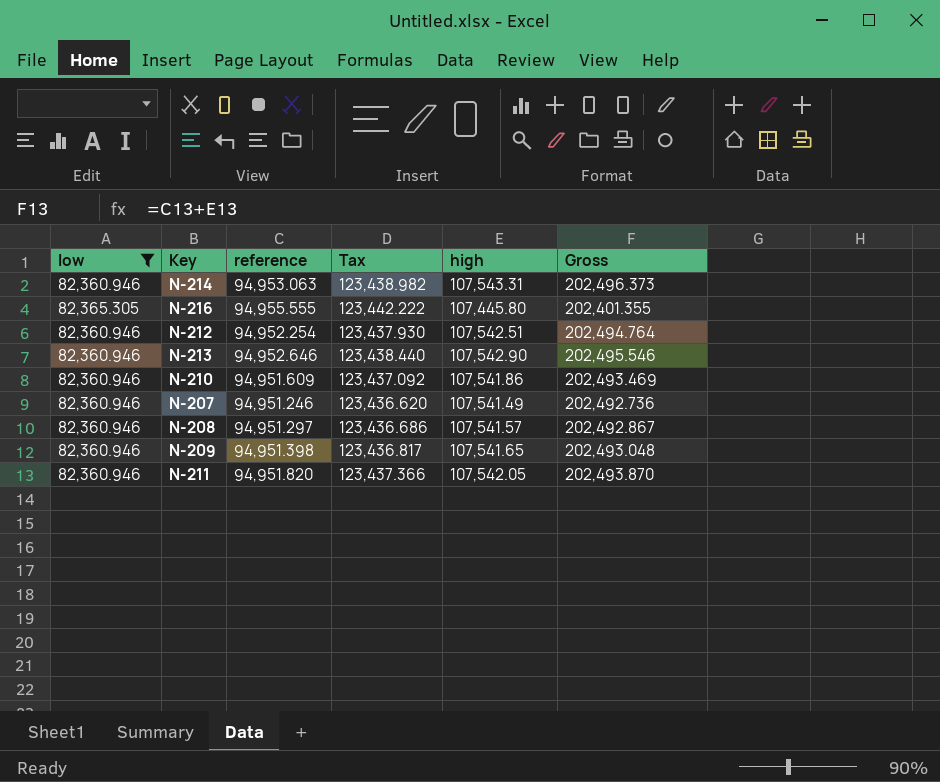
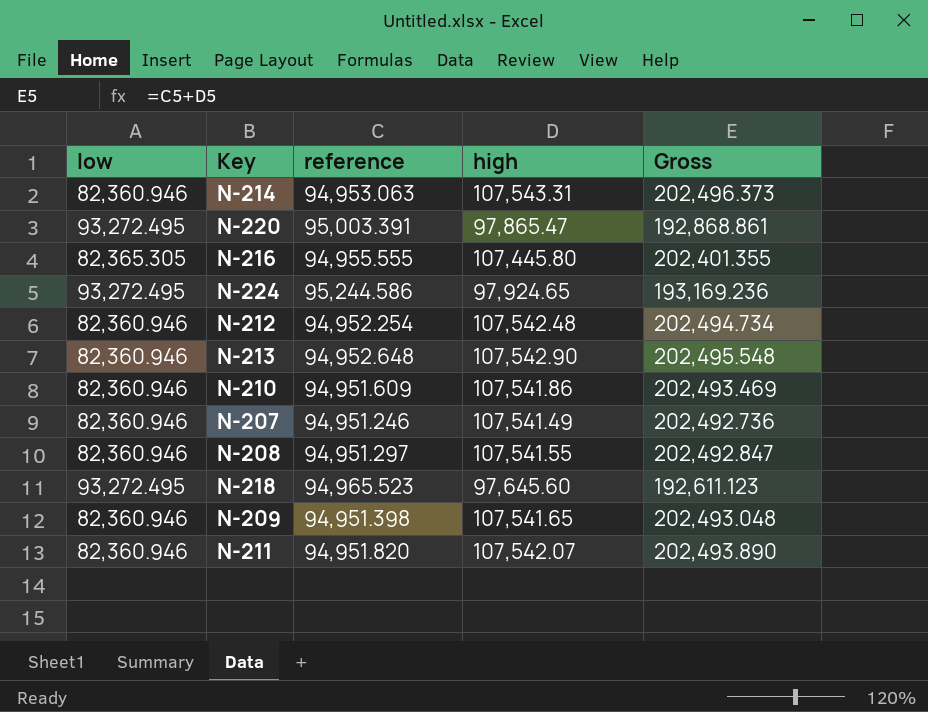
filter: low != 93,272.495 -> none
column Tax | formula: [reference] * 1.3 -> none
N-212 | high: 107,542.51 -> 107,542.48
N-212 | Gross: 202,494.764 -> 202,494.734
N-213 | reference: 94,952.646 -> 94,952.648
N-213 | Gross: 202,495.546 -> 202,495.548
N-208 | high: 107,541.57 -> 107,541.55
N-208 | Gross: 202,492.867 -> 202,492.847
N-211 | high: 107,542.05 -> 107,542.07
N-211 | Gross: 202,493.870 -> 202,493.890

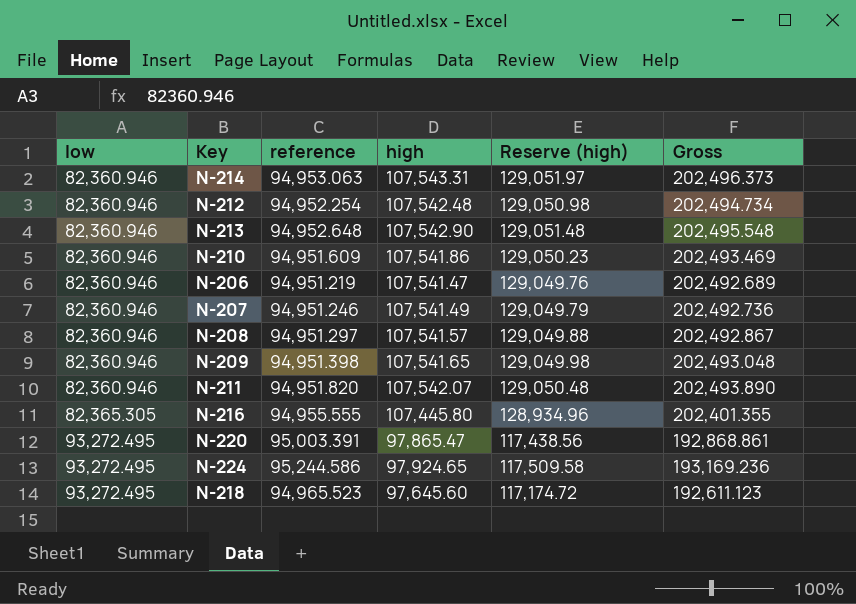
row order: none -> low ascending
column Reserve (high) | formula: none -> [high] * 1.2
row N-206: none -> 82,360.946 | 94,951.219 | 107,541.47 | 129,049.76 | 202,492.689
N-208 | high: 107,541.55 -> 107,541.57
N-208 | Gross: 202,492.847 -> 202,492.867

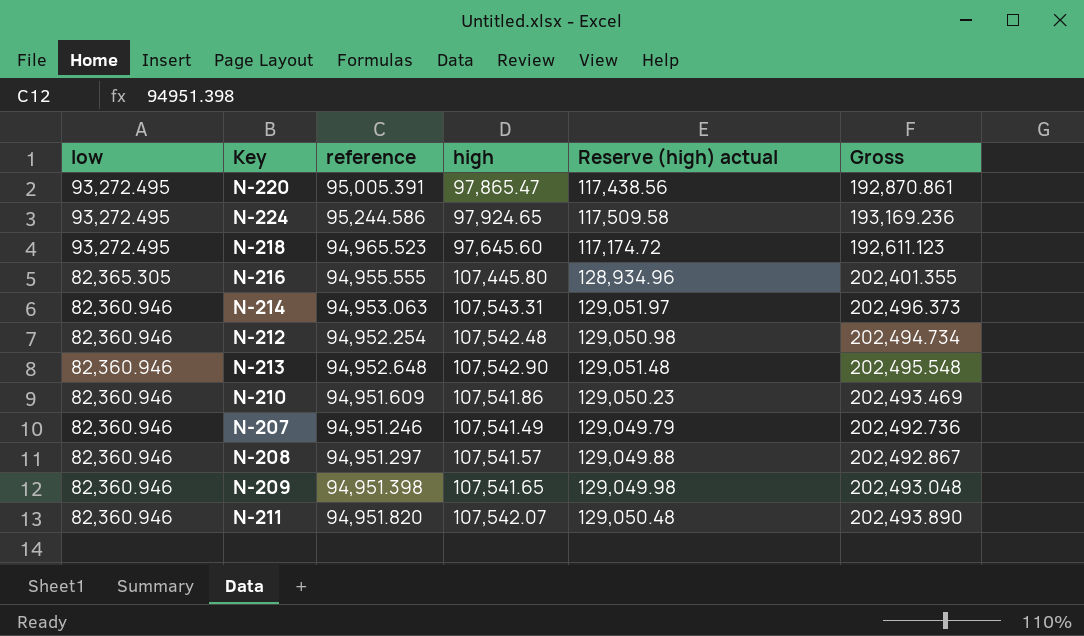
row order: low ascending -> low descending
column name: Reserve (high) -> Reserve (high) actual
row N-206: 82,360.946 | 94,951.219 | 107,541.47 | 129,049.76 | 202,492.689 -> none
N-220 | reference: 95,003.391 -> 95,005.391
N-220 | Gross: 192,868.861 -> 192,870.861

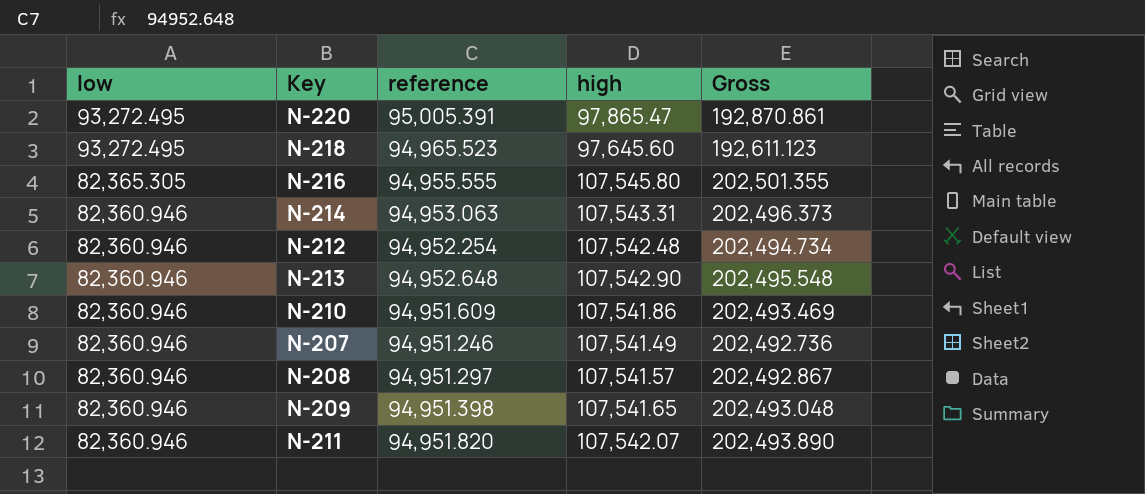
column Reserve (high) actual | formula: [high] * 1.2 -> none
row N-224: 93,272.495 | 95,244.586 | 97,924.65 | 117,509.58 | 193,169.236 -> none
N-216 | high: 107,445.80 -> 107,545.80
N-216 | Gross: 202,401.355 -> 202,501.355

